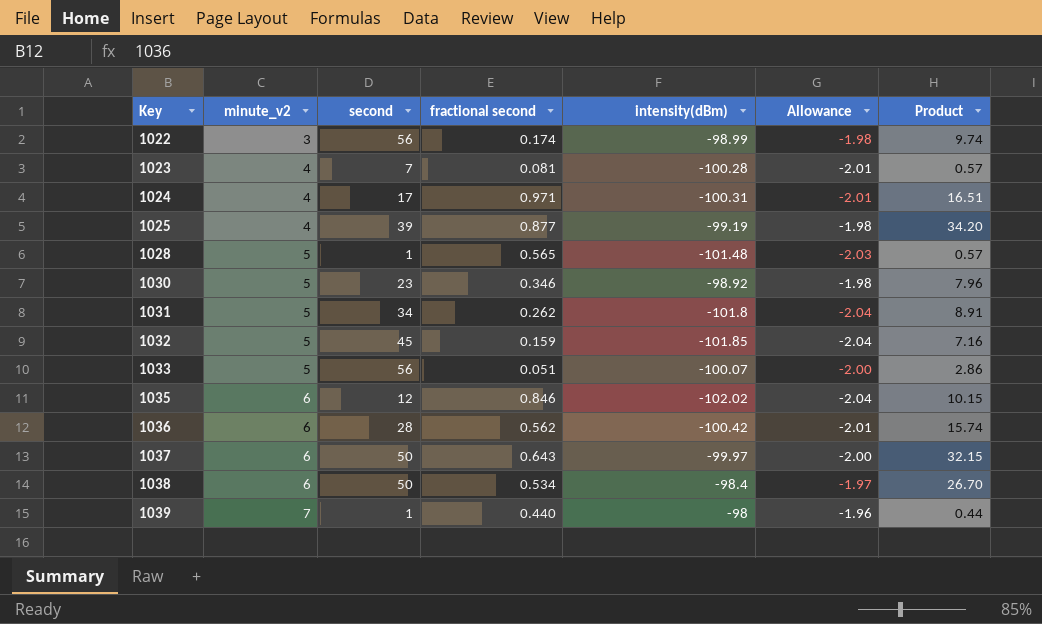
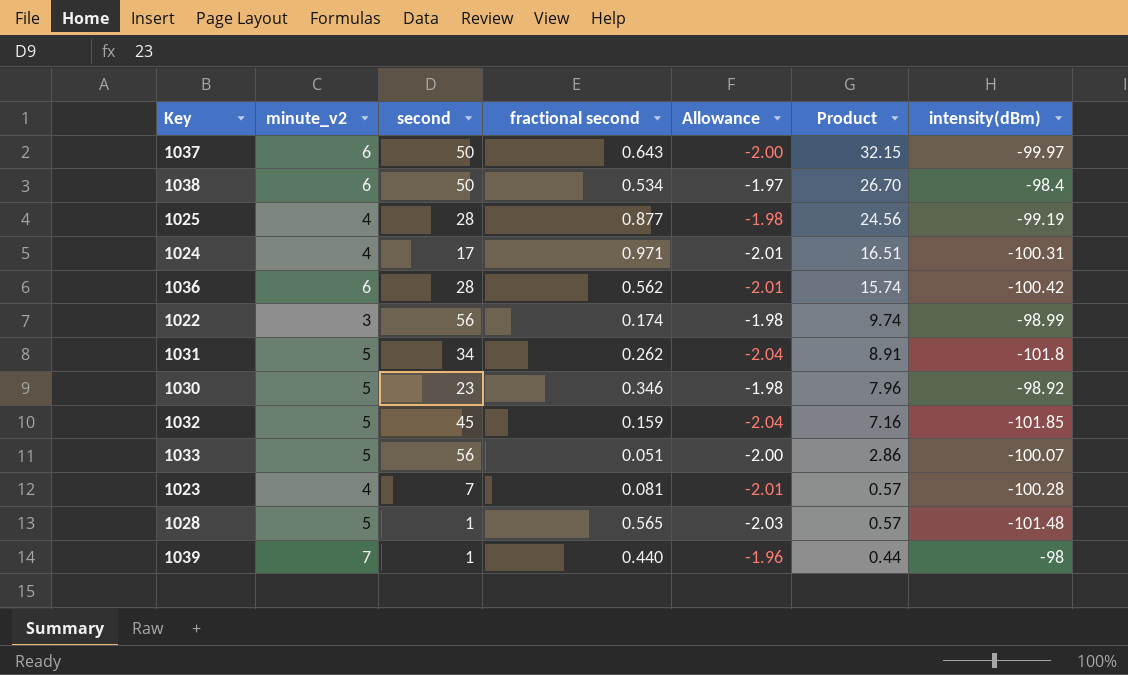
row order: Key ascending -> Product descending
column intensity(dBm) | position: 5 -> 7
row 1035: 6 | 12 | 0.846 | -102.02 | -2.04 | 10.15 -> none
1025 | second: 39 -> 28
1025 | Product: 34.20 -> 24.56

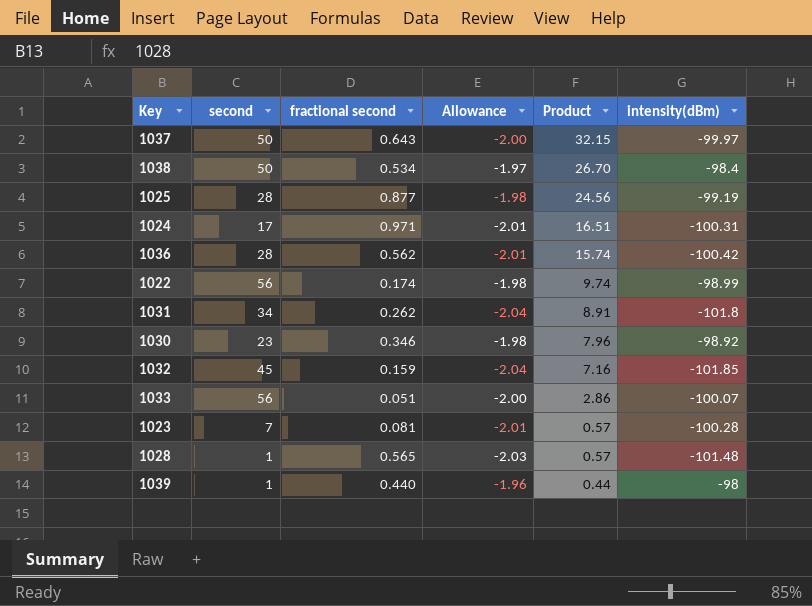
column minute_v2 | position: 2 -> none

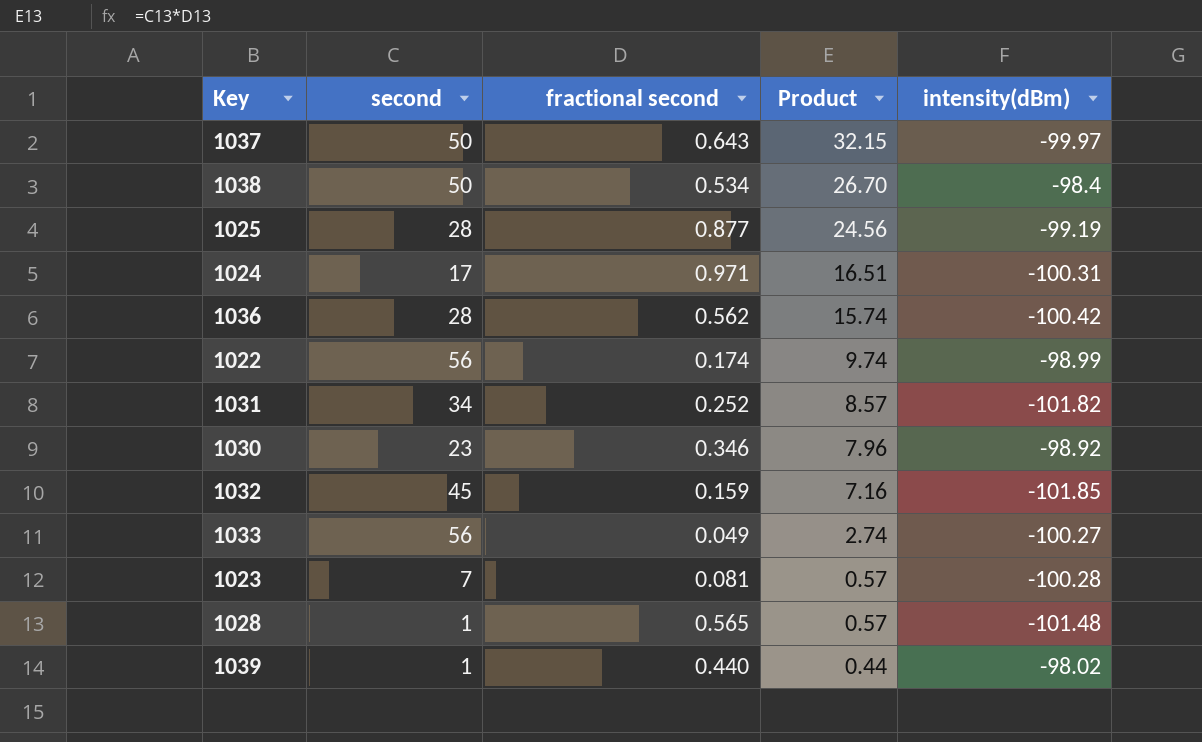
column Allowance | formula: [intensity(dBm)] * 0.02 -> none
1031 | fractional second: 0.262 -> 0.252
1031 | Product: 8.91 -> 8.57
1031 | intensity(dBm): -101.8 -> -101.82
1033 | fractional second: 0.051 -> 0.049
1033 | Product: 2.86 -> 2.74
1033 | intensity(dBm): -100.07 -> -100.27
1039 | intensity(dBm): -98 -> -98.02

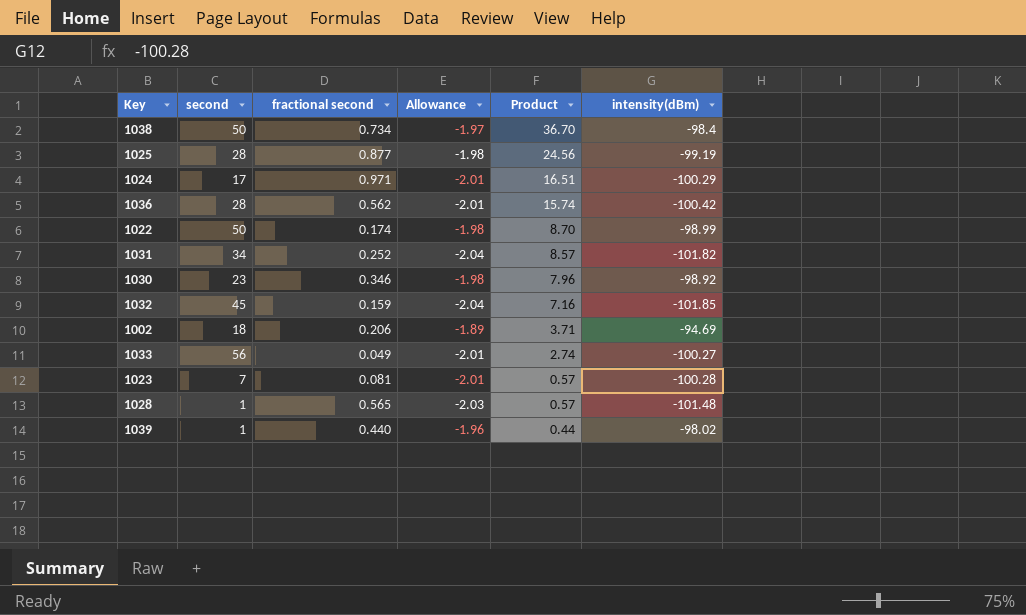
column Allowance | formula: none -> [intensity(dBm)] * 0.02
row 1037: 50 | 0.643 | 32.15 | -99.97 -> none
1038 | fractional second: 0.534 -> 0.734
1038 | Product: 26.70 -> 36.70
1024 | intensity(dBm): -100.31 -> -100.29
1022 | second: 56 -> 50
1022 | Product: 9.74 -> 8.70
row 1002: none -> 18 | 0.206 | -1.89 | 3.71 | -94.69

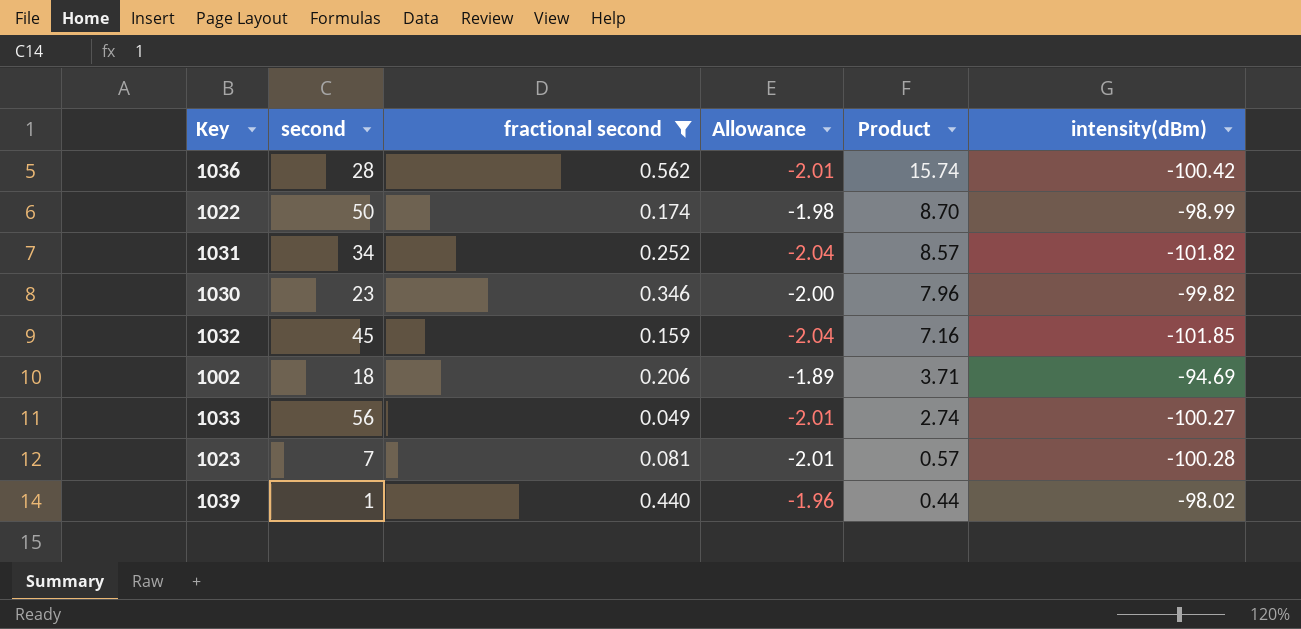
filter: none -> fractional second <= 0.562
1030 | Allowance: -1.98 -> -2.00
1030 | intensity(dBm): -98.92 -> -99.82

